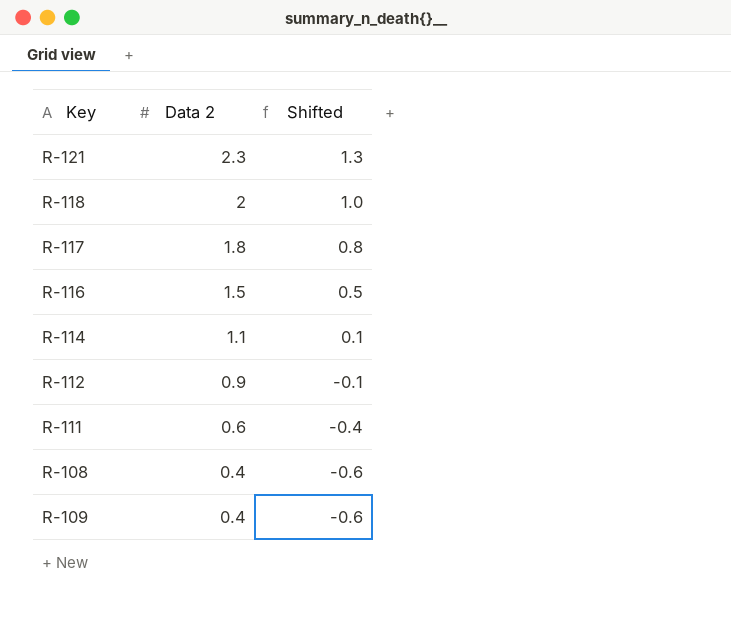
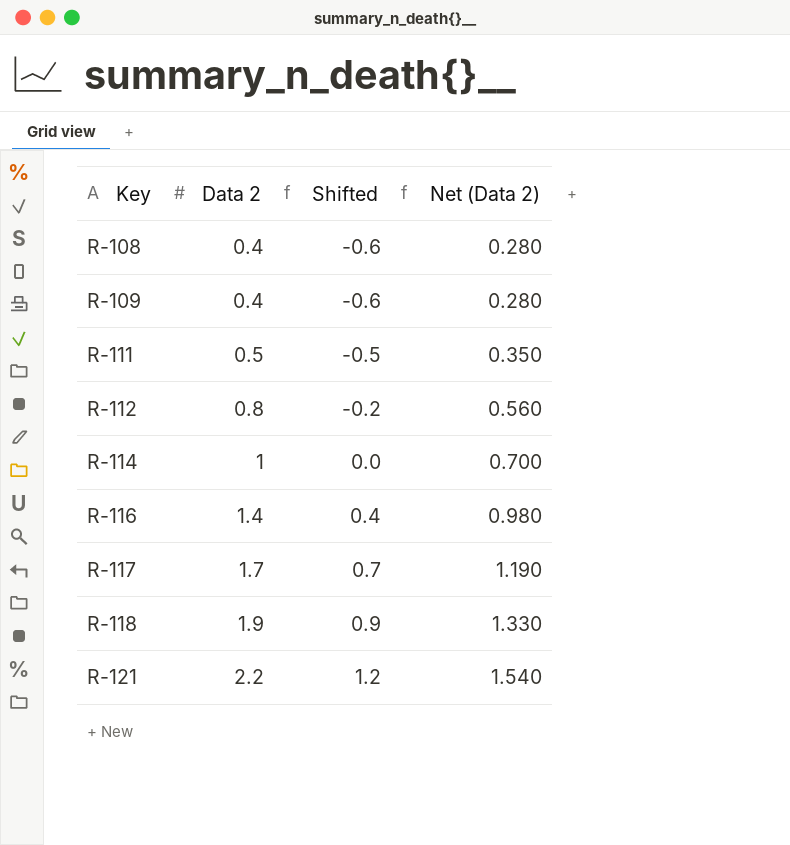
row order: Data 2 descending -> Key ascending
column Net (Data 2) | formula: none -> [Data 2] * 0.7
R-111 | Data 2: 0.6 -> 0.5
R-111 | Shifted: -0.4 -> -0.5
R-112 | Data 2: 0.9 -> 0.8
R-112 | Shifted: -0.1 -> -0.2
R-114 | Data 2: 1.1 -> 1
R-114 | Shifted: 0.1 -> 0.0
R-116 | Data 2: 1.5 -> 1.4
R-116 | Shifted: 0.5 -> 0.4
R-117 | Data 2: 1.8 -> 1.7
R-117 | Shifted: 0.8 -> 0.7
R-118 | Data 2: 2 -> 1.9
R-118 | Shifted: 1.0 -> 0.9
R-121 | Data 2: 2.3 -> 2.2
R-121 | Shifted: 1.3 -> 1.2

